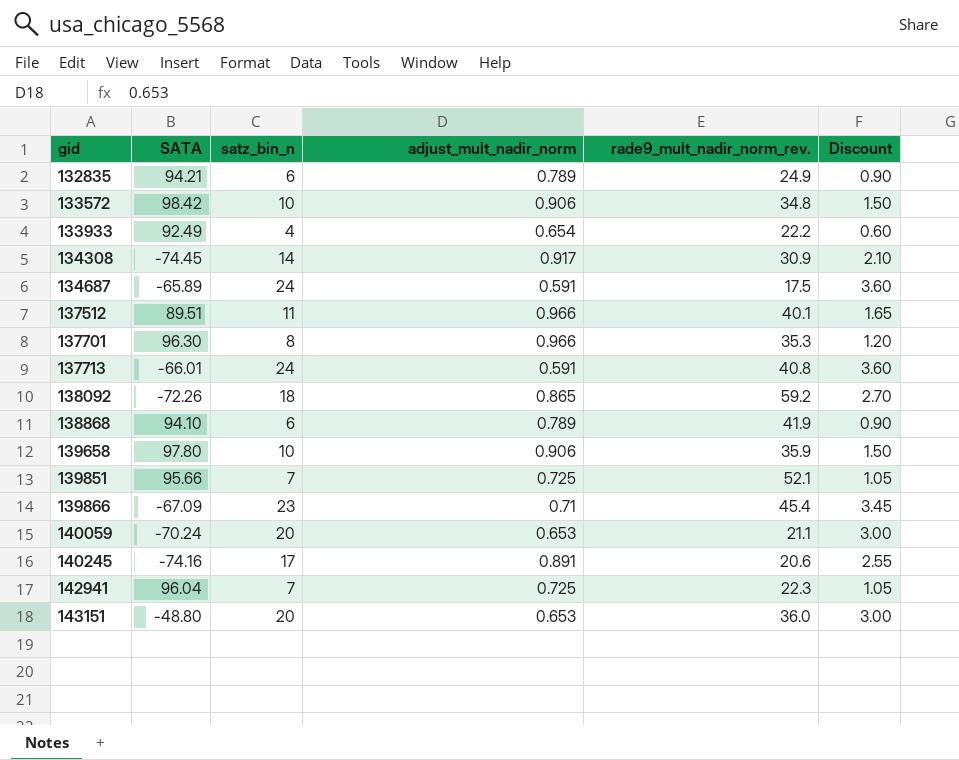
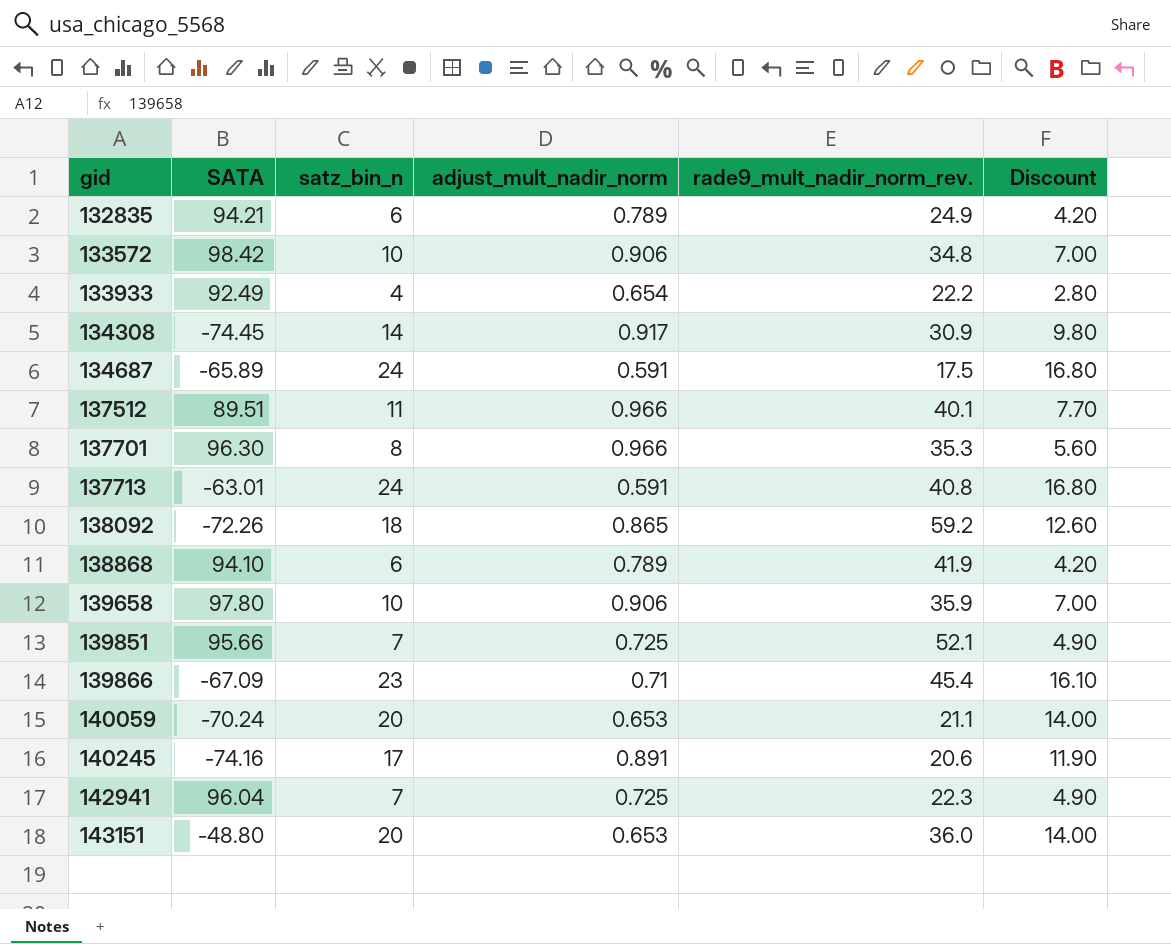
column Discount | formula: [satz_bin_n] * 0.15 -> [satz_bin_n] * 0.7
137713 | SATA: -66.01 -> -63.01

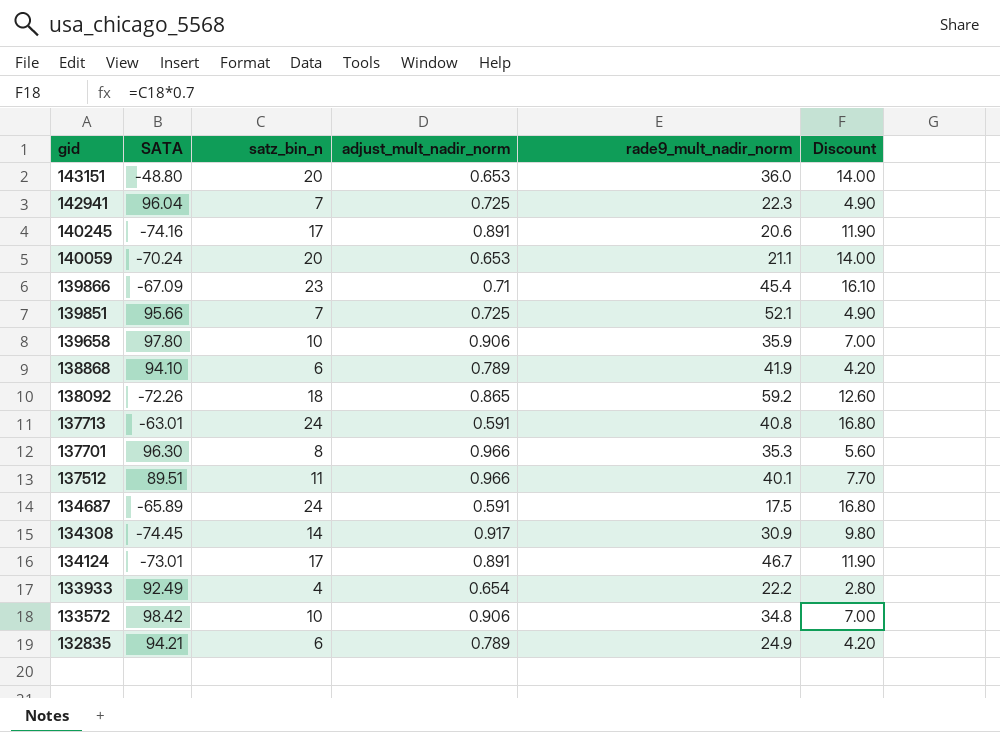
row order: gid ascending -> gid descending
column name: rade9_mult_nadir_norm_rev. -> rade9_mult_nadir_norm
row 134124: none -> -73.01 | 17 | 0.891 | 46.7 | 11.90

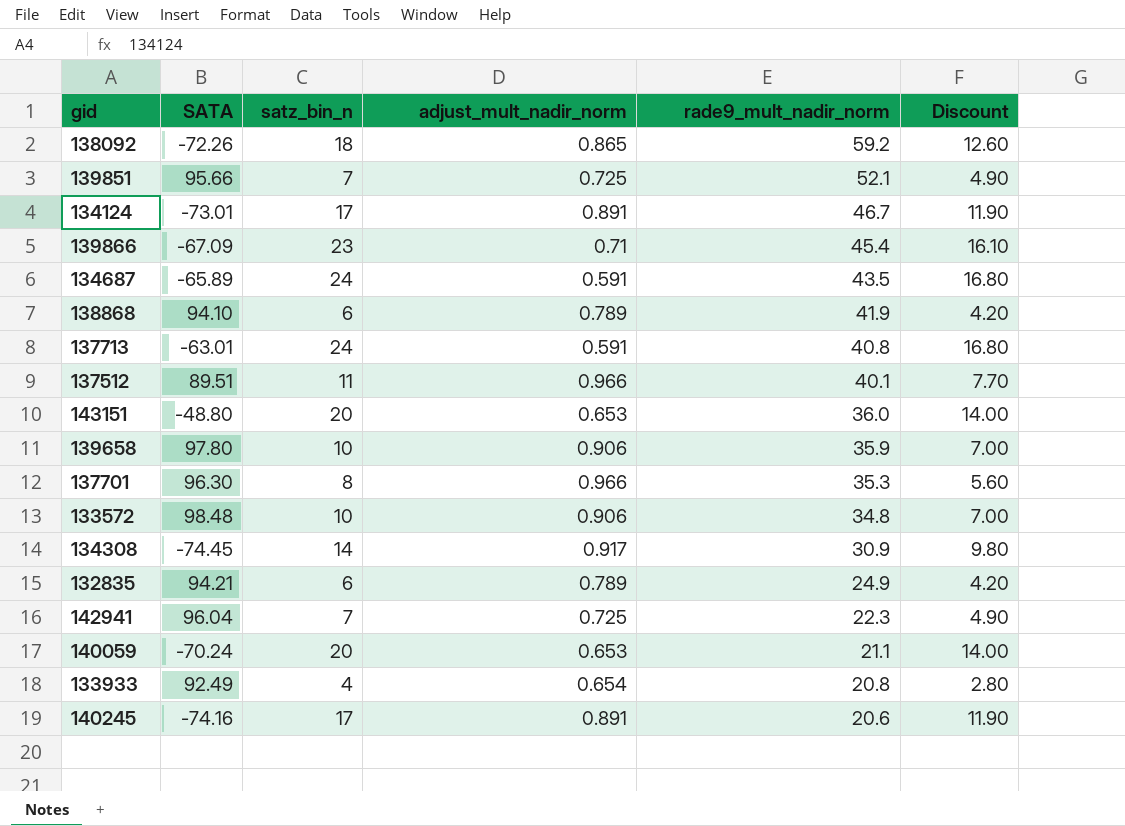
row order: gid descending -> rade9_mult_nadir_norm descending
134687 | rade9_mult_nadir_norm: 17.5 -> 43.5
133572 | SATA: 98.42 -> 98.48
133933 | rade9_mult_nadir_norm: 22.2 -> 20.8

